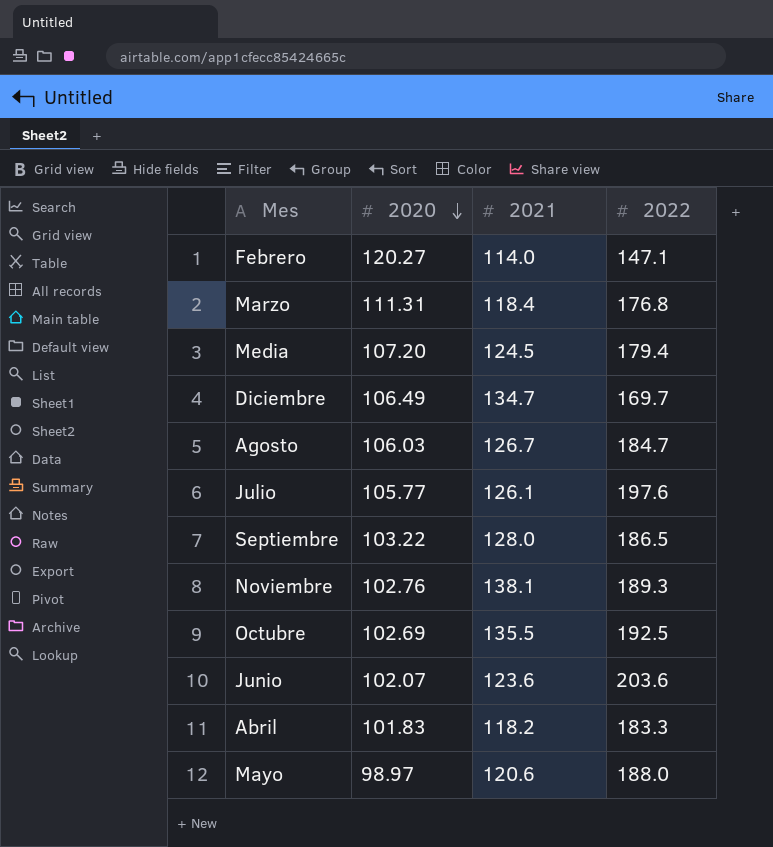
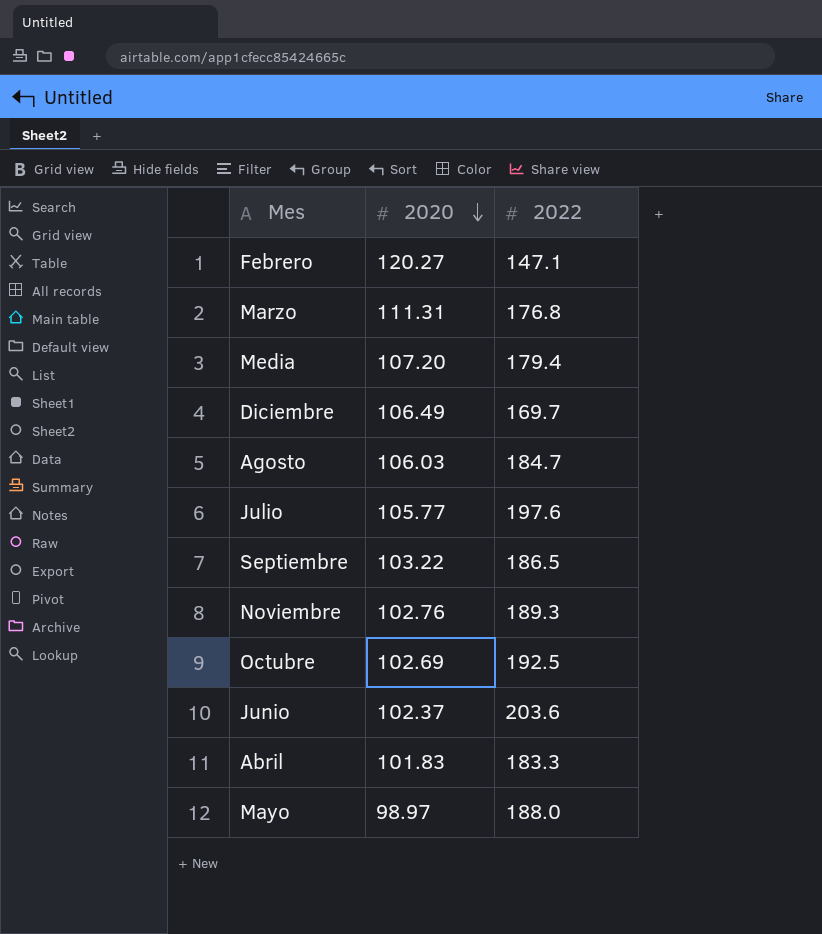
column 2021 | position: 3 -> none
Junio | 2020: 102.07 -> 102.37

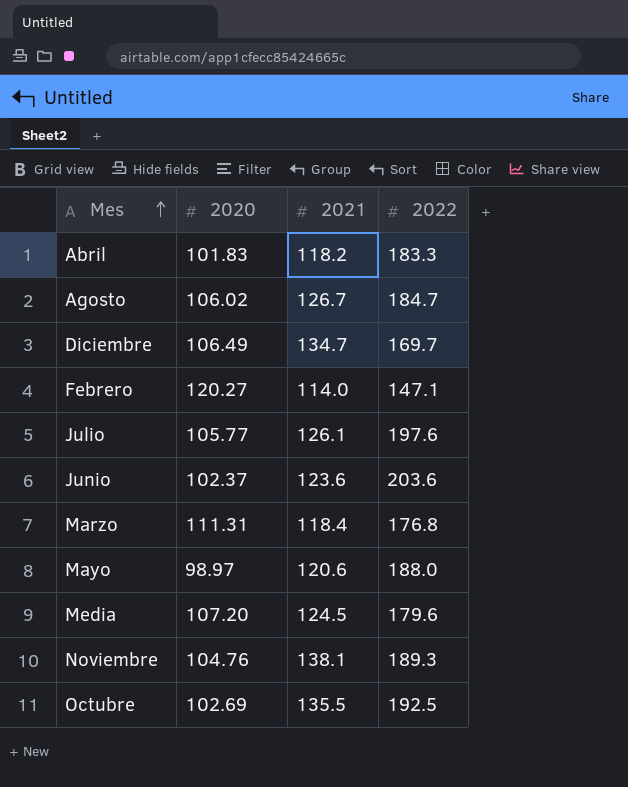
row order: 2020 descending -> Mes ascending
column 2021 | position: none -> 3
row Septiembre: 103.22 | 186.5 -> none
Agosto | 2020: 106.03 -> 106.02
Media | 2022: 179.4 -> 179.6
Noviembre | 2020: 102.76 -> 104.76

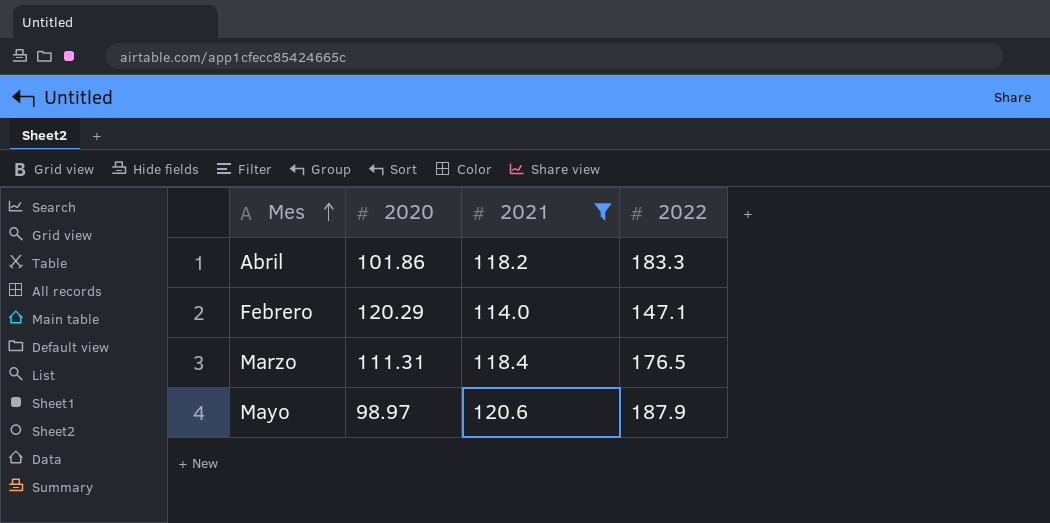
filter: none -> 2021 <= 120.6
Abril | 2020: 101.83 -> 101.86
Febrero | 2020: 120.27 -> 120.29
Marzo | 2022: 176.8 -> 176.5
Mayo | 2022: 188.0 -> 187.9

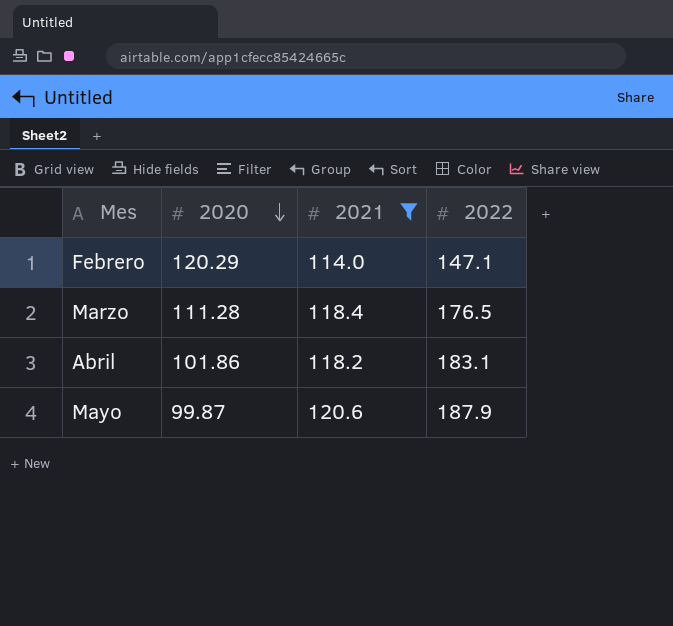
row order: Mes ascending -> 2020 descending
Marzo | 2020: 111.31 -> 111.28
Abril | 2022: 183.3 -> 183.1
Mayo | 2020: 98.97 -> 99.87

